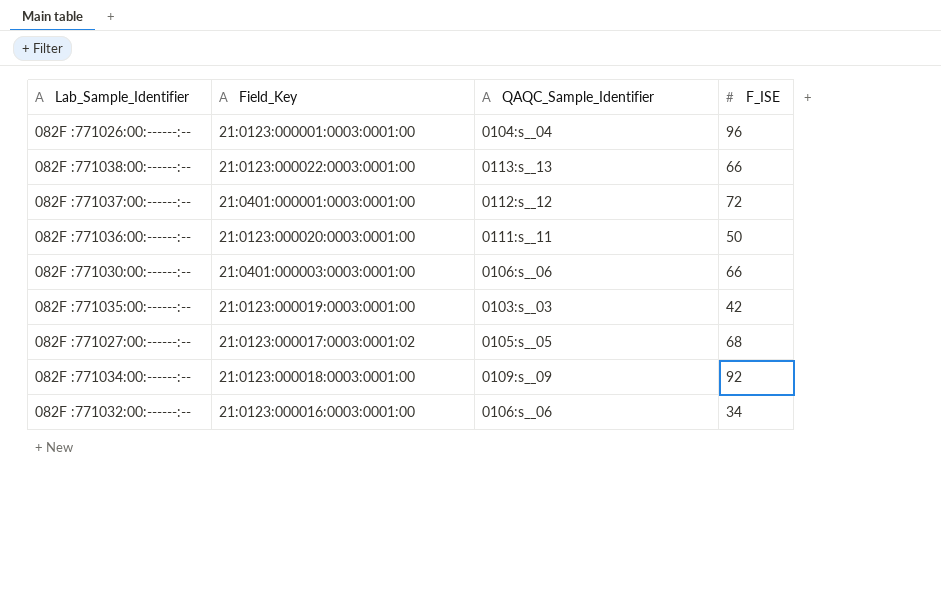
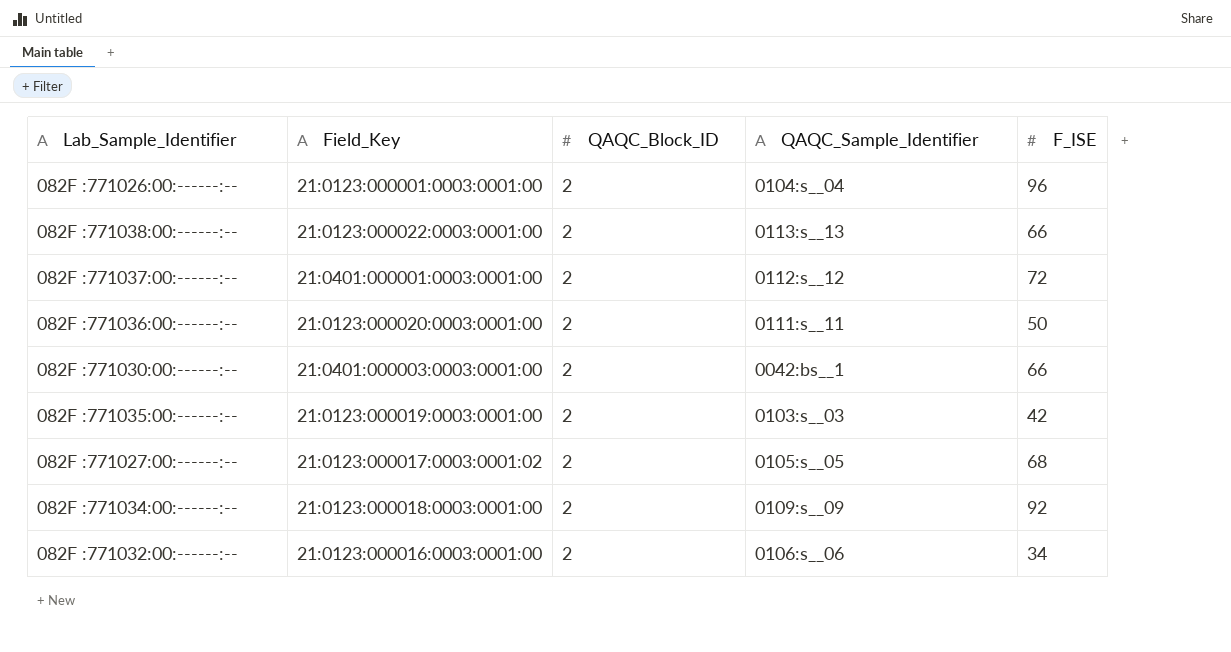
column QAQC_Block_ID | position: none -> 3
082F :771030:00:------:-- | QAQC_Sample_Identifier: 0106:s__06 -> 0042:bs__1

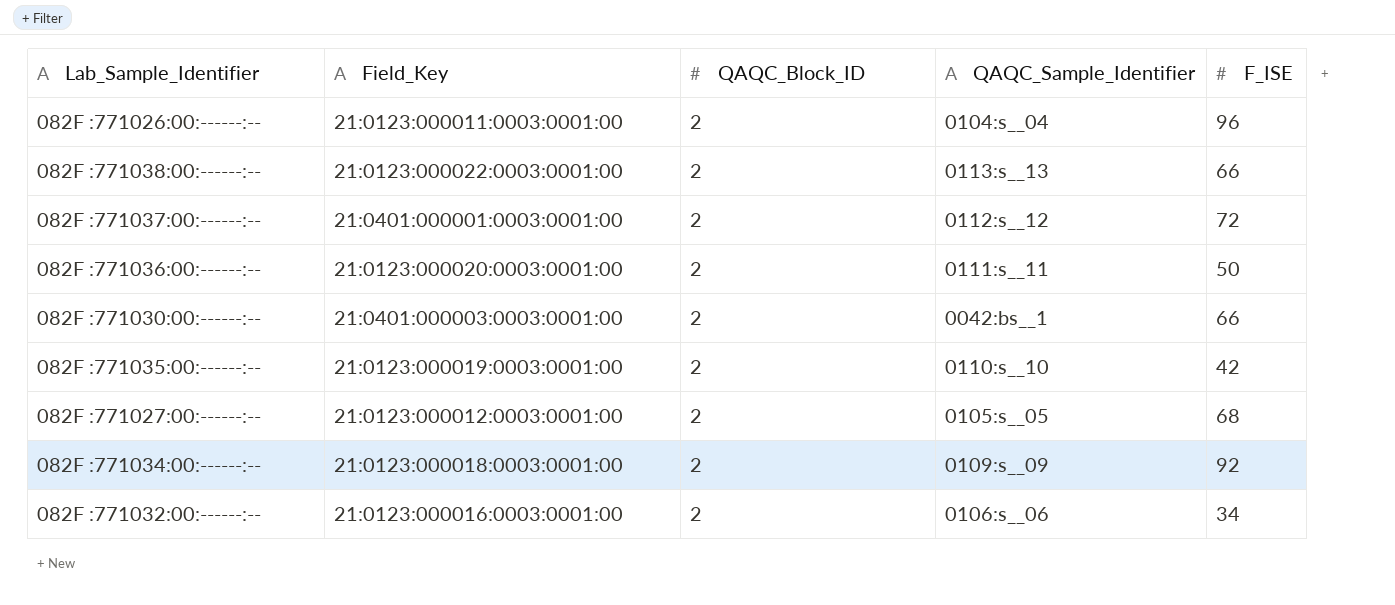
082F :771026:00:------:-- | Field_Key: 21:0123:000001:0003:0001:00 -> 21:0123:000011:0003:0001:00
082F :771035:00:------:-- | QAQC_Sample_Identifier: 0103:s__03 -> 0110:s__10
082F :771027:00:------:-- | Field_Key: 21:0123:000017:0003:0001:02 -> 21:0123:000012:0003:0001:00

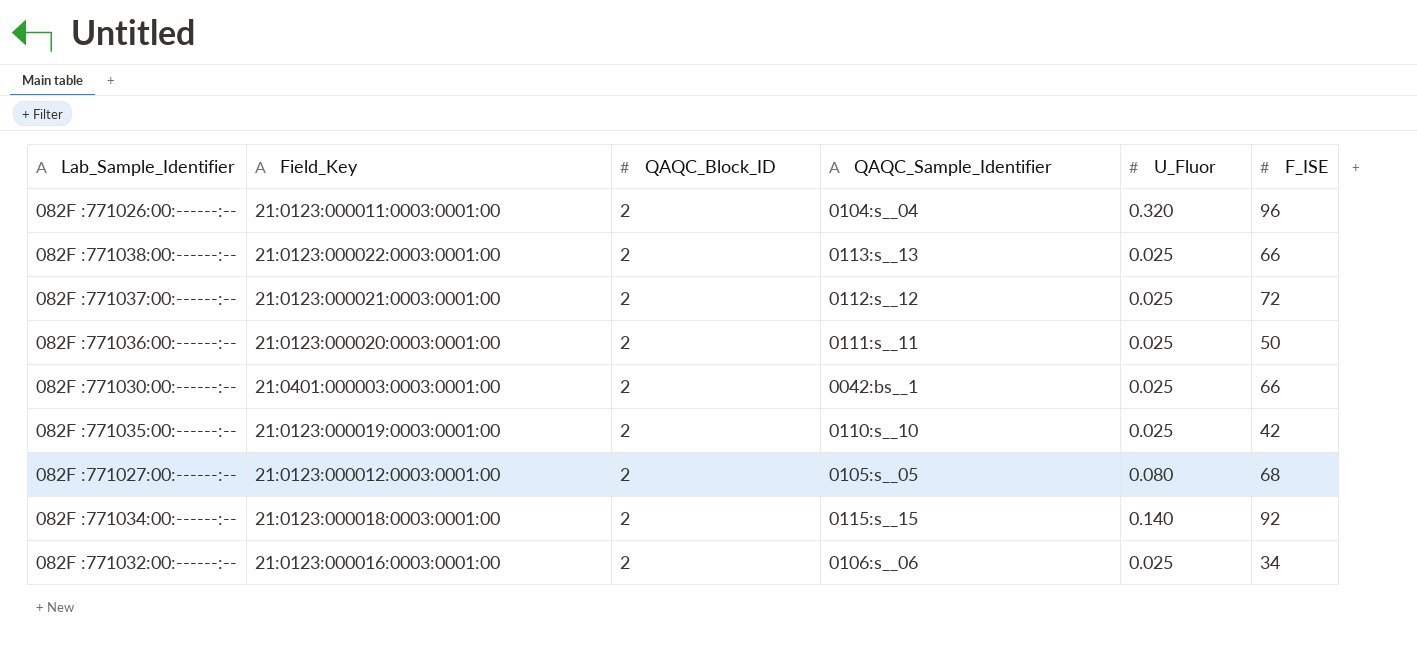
column U_Fluor | position: none -> 5
082F :771037:00:------:-- | Field_Key: 21:0401:000001:0003:0001:00 -> 21:0123:000021:0003:0001:00
082F :771034:00:------:-- | QAQC_Sample_Identifier: 0109:s__09 -> 0115:s__15

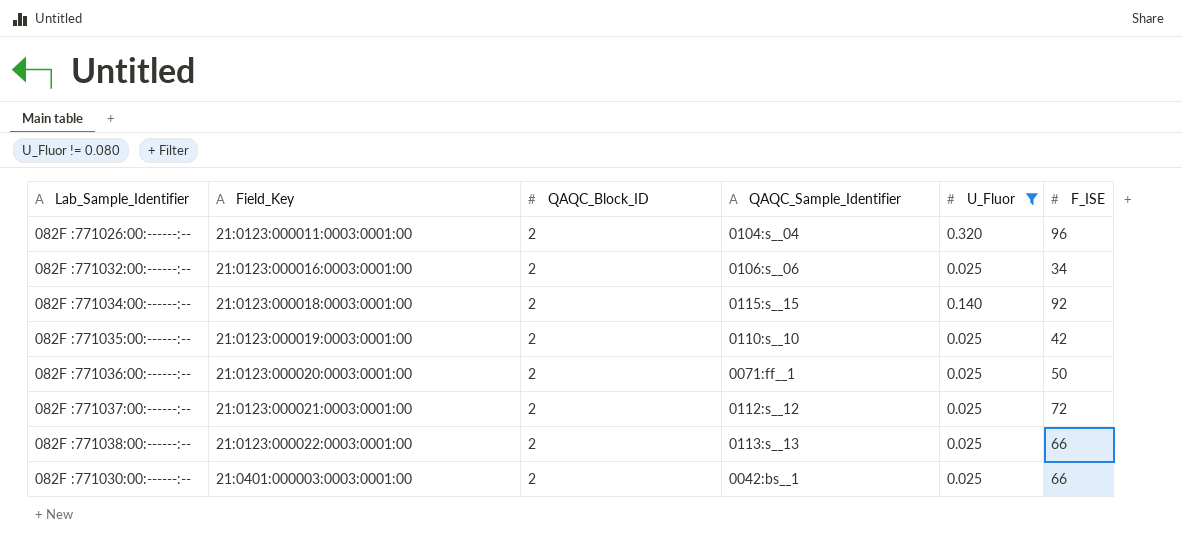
filter: none -> U_Fluor != 0.080
row order: none -> Field_Key ascending
082F :771036:00:------:-- | QAQC_Sample_Identifier: 0111:s__11 -> 0071:ff__1

